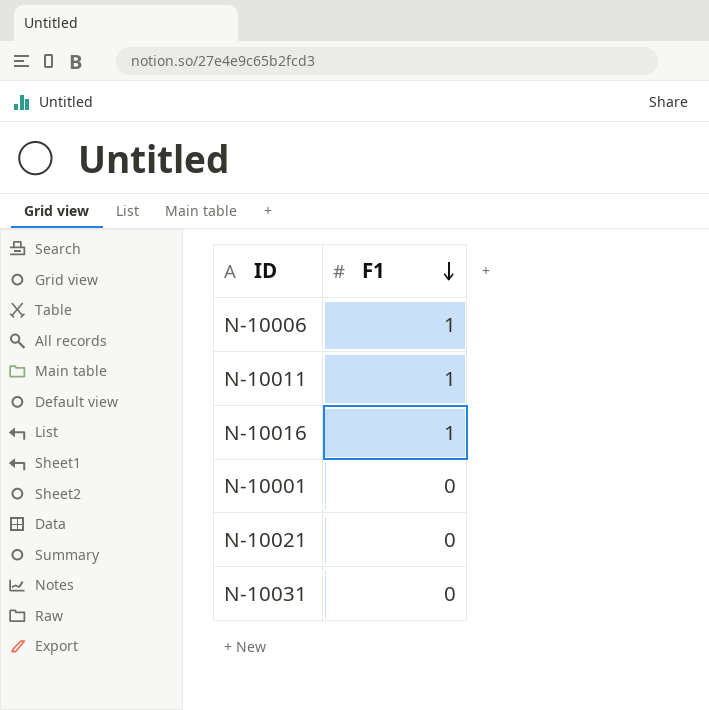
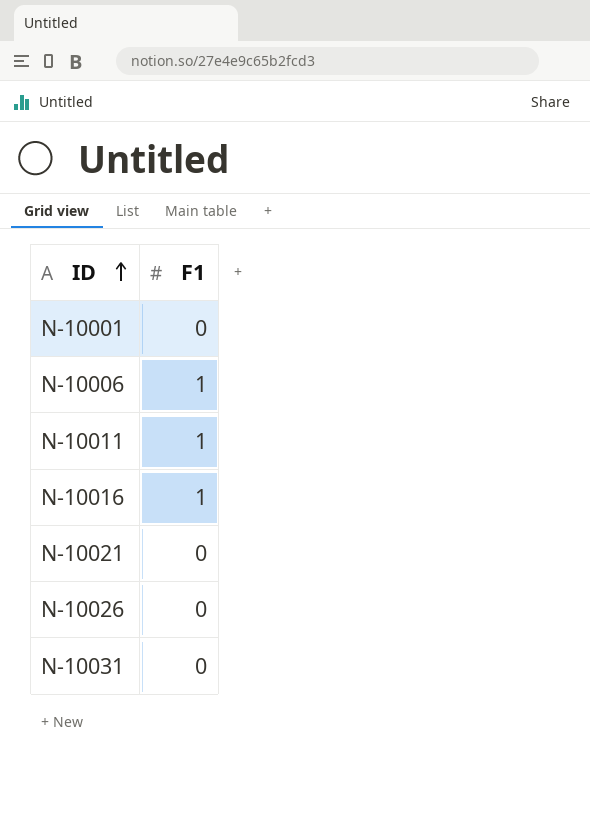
row order: F1 descending -> ID ascending
row N-10026: none -> 0

